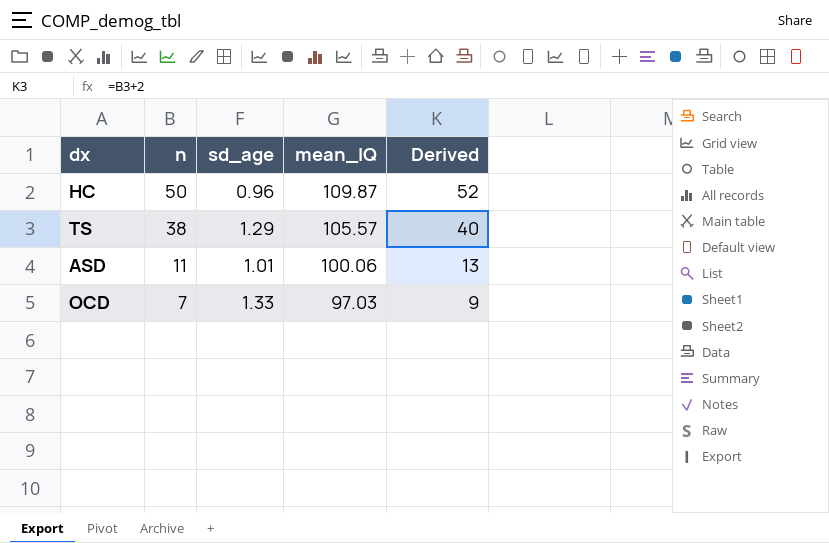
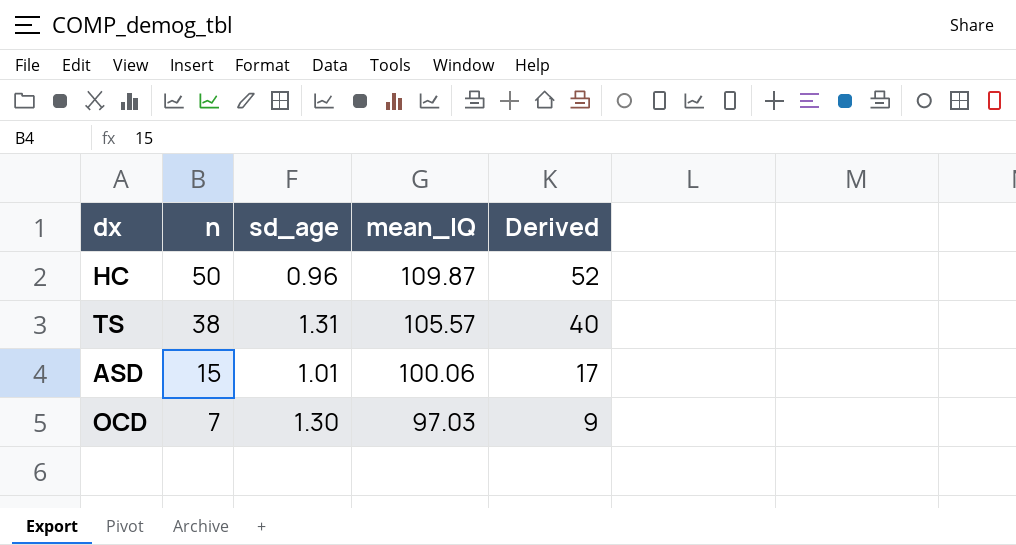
TS | sd_age: 1.29 -> 1.31
ASD | n: 11 -> 15
ASD | Derived: 13 -> 17
OCD | sd_age: 1.33 -> 1.30

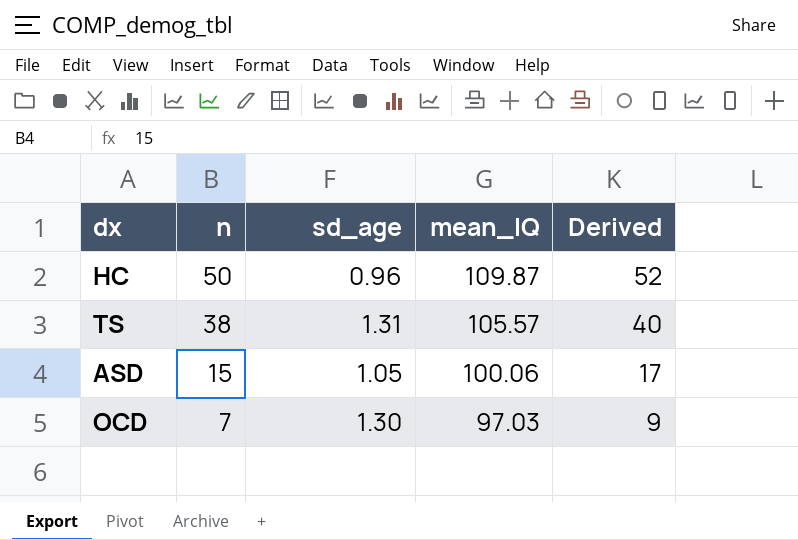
ASD | sd_age: 1.01 -> 1.05

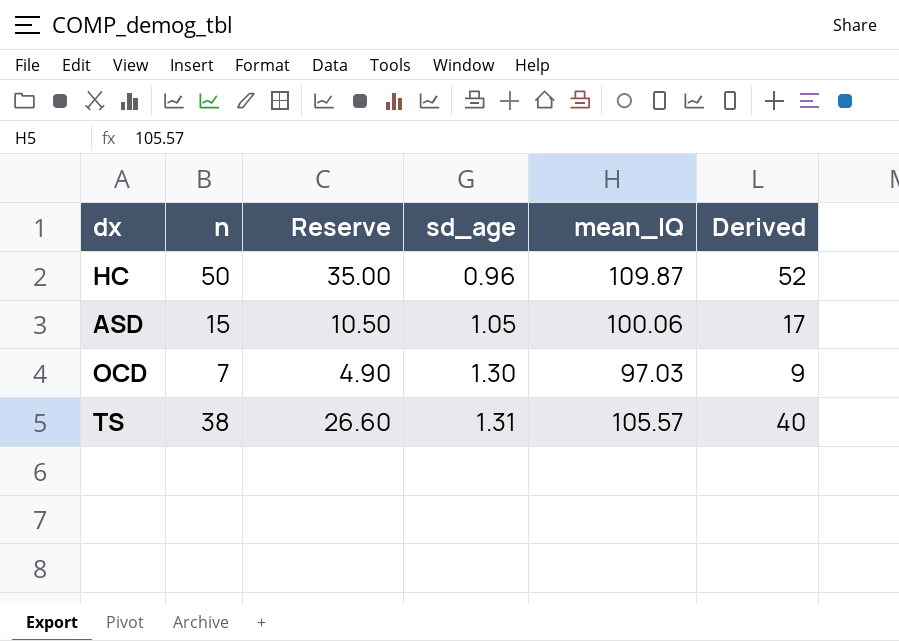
row order: n descending -> sd_age ascending
column Reserve | formula: none -> [n] * 0.7

